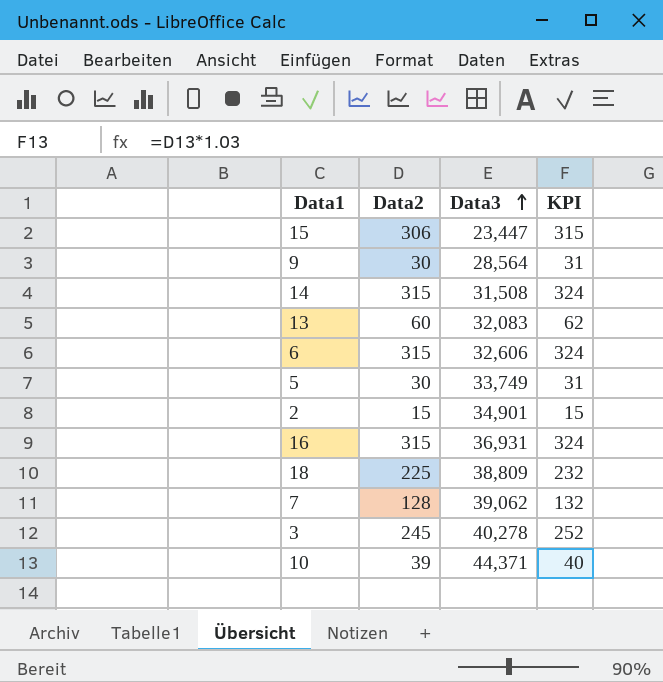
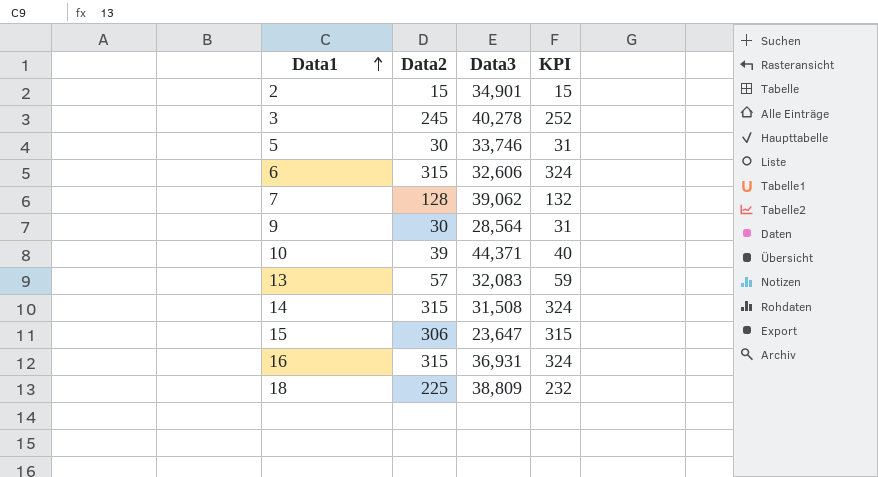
row order: Data3 ascending -> Data1 ascending
5 | Data3: 33,749 -> 33,746
13 | Data2: 60 -> 57
13 | KPI: 62 -> 59
15 | Data3: 23,447 -> 23,647

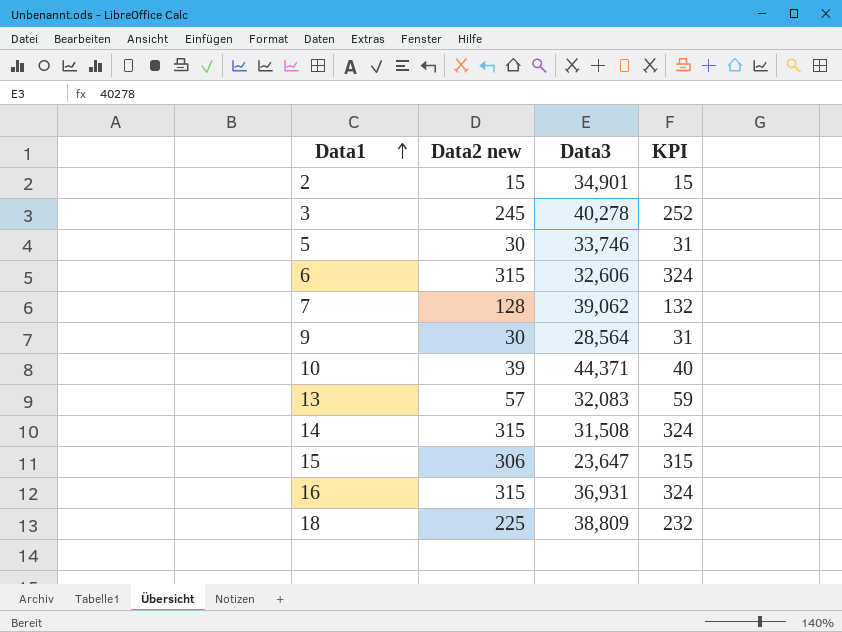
column name: Data2 -> Data2 new

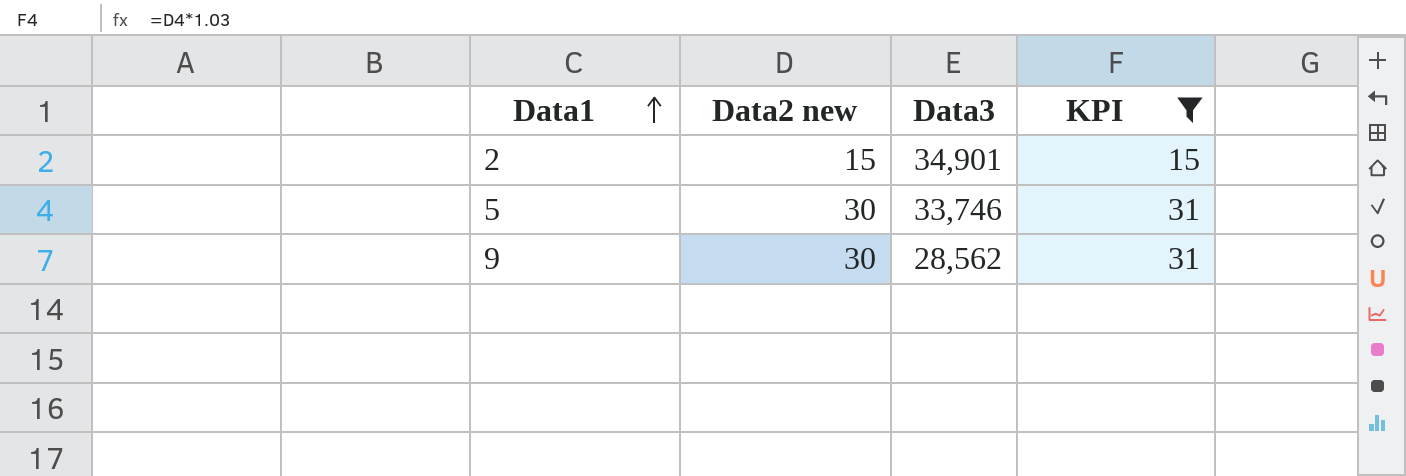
filter: none -> KPI <= 31
9 | Data3: 28,564 -> 28,562

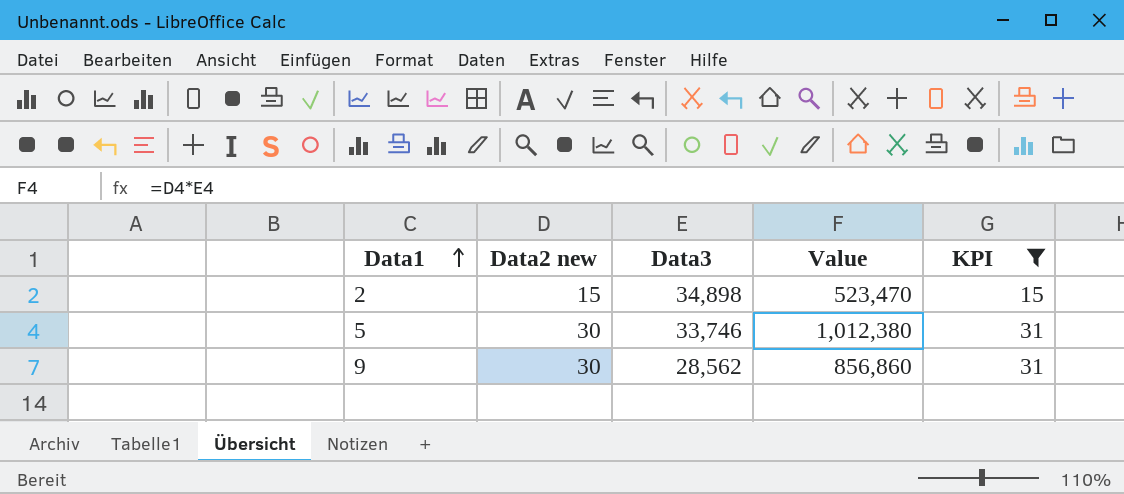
column Value | formula: none -> [Data2 new] * [Data3]
2 | Data3: 34,901 -> 34,898

